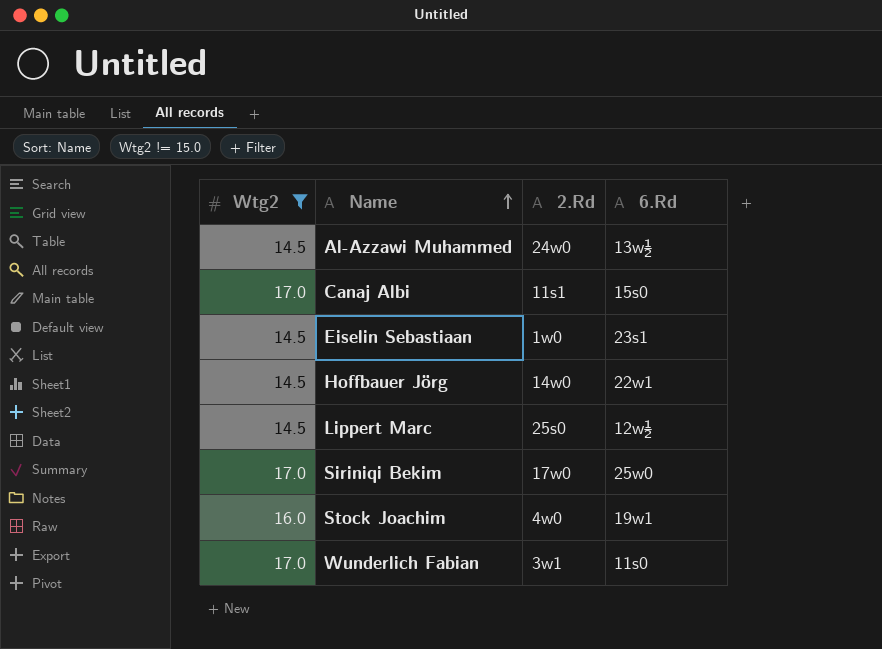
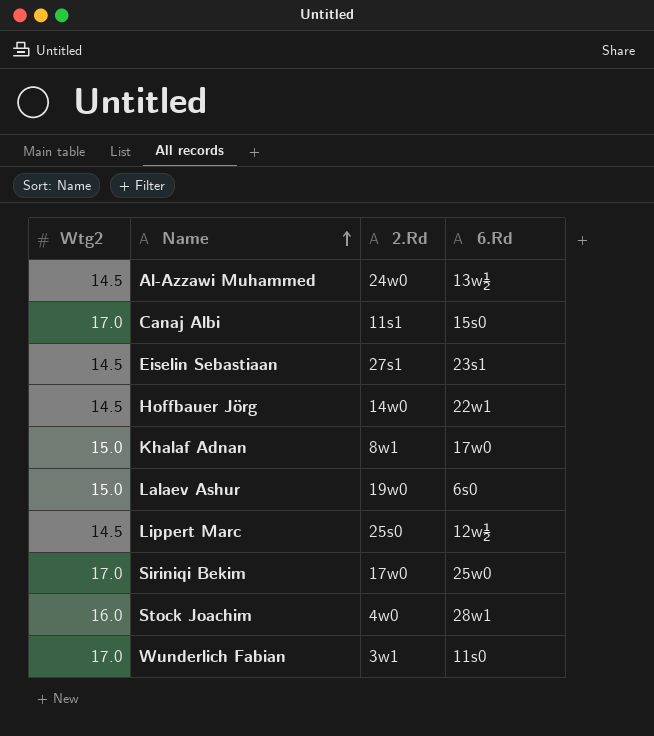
filter: Wtg2 != 15.0 -> none
Eiselin Sebastiaan | 2.Rd: 1w0 -> 27s1
Stock Joachim | 6.Rd: 19w1 -> 28w1

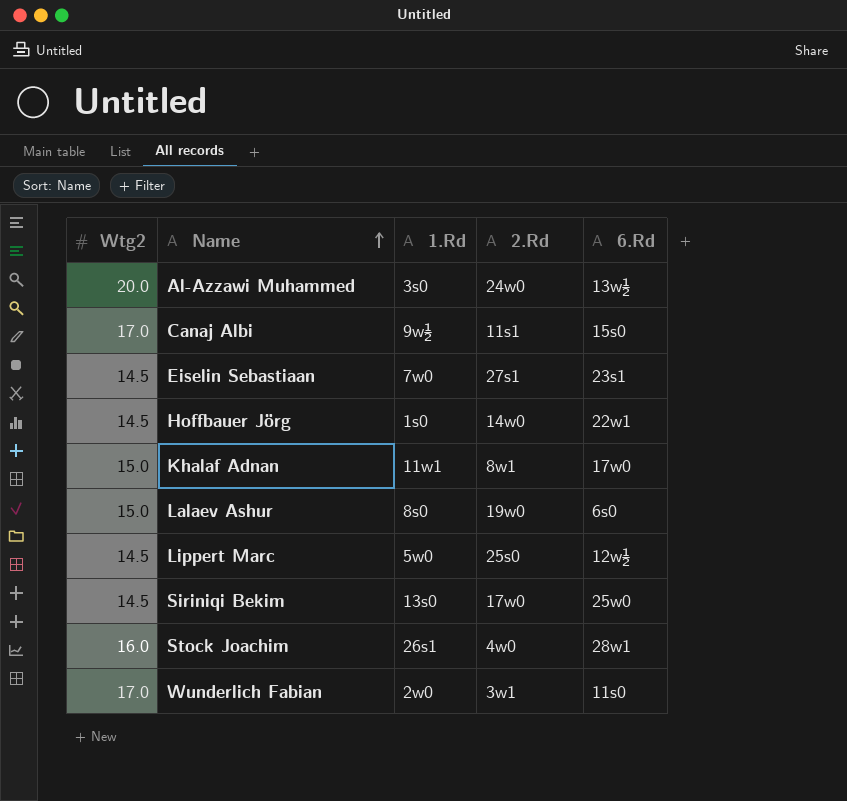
column 1.Rd | position: none -> 3
Al-Azzawi Muhammed | Wtg2: 14.5 -> 20.0
Siriniqi Bekim | Wtg2: 17.0 -> 14.5

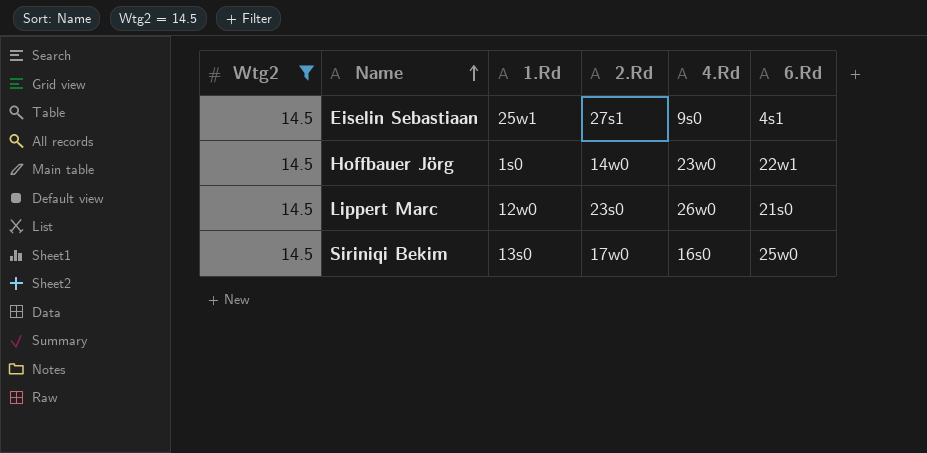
filter: none -> Wtg2 = 14.5
column 4.Rd | position: none -> 5
Eiselin Sebastiaan | 1.Rd: 7w0 -> 25w1
Eiselin Sebastiaan | 6.Rd: 23s1 -> 4s1
Lippert Marc | 1.Rd: 5w0 -> 12w0
Lippert Marc | 2.Rd: 25s0 -> 23s0
Lippert Marc | 6.Rd: 12w½ -> 21s0

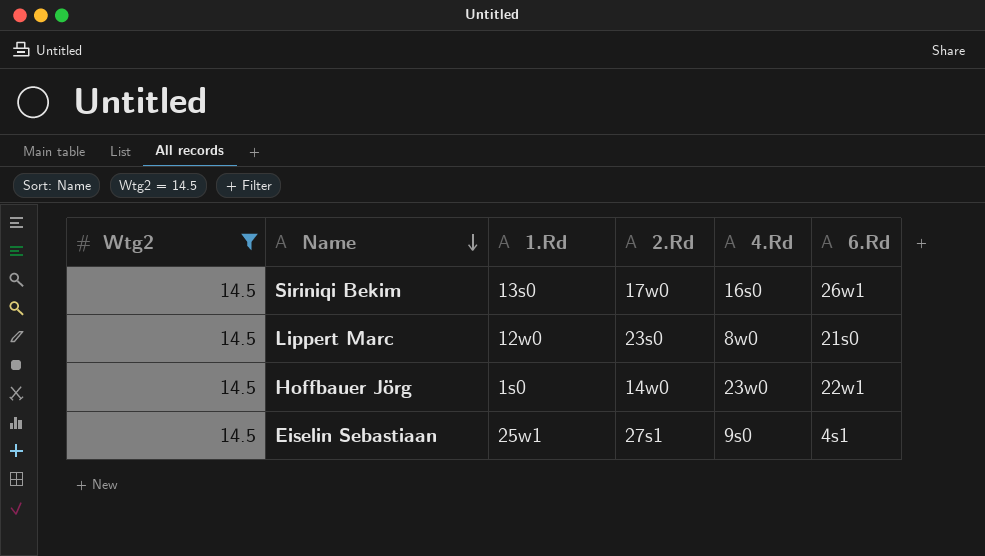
row order: Name ascending -> Name descending
Siriniqi Bekim | 6.Rd: 25w0 -> 26w1
Lippert Marc | 4.Rd: 26w0 -> 8w0

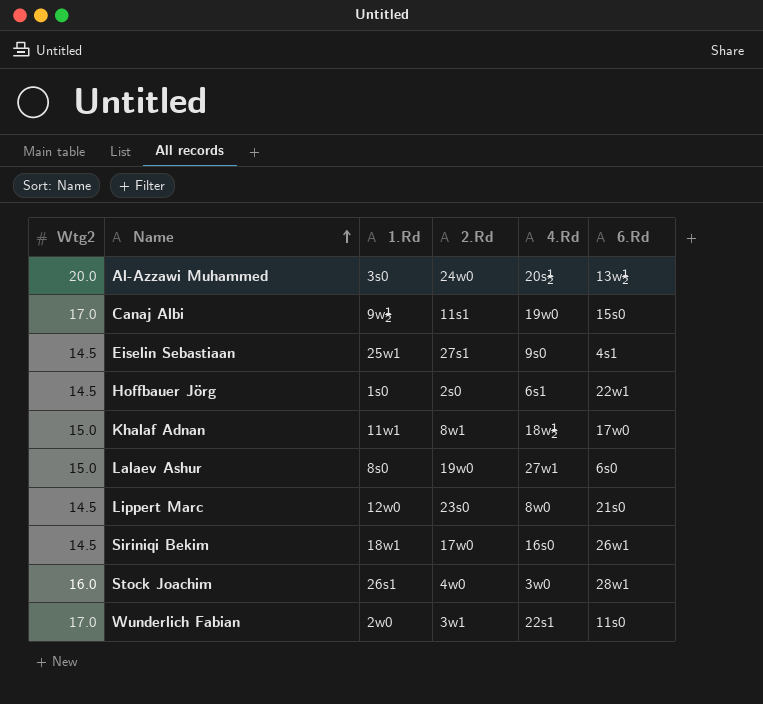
filter: Wtg2 = 14.5 -> none
row order: Name descending -> Name ascending
Hoffbauer Jörg | 2.Rd: 14w0 -> 2s0
Hoffbauer Jörg | 4.Rd: 23w0 -> 6s1
Siriniqi Bekim | 1.Rd: 13s0 -> 18w1

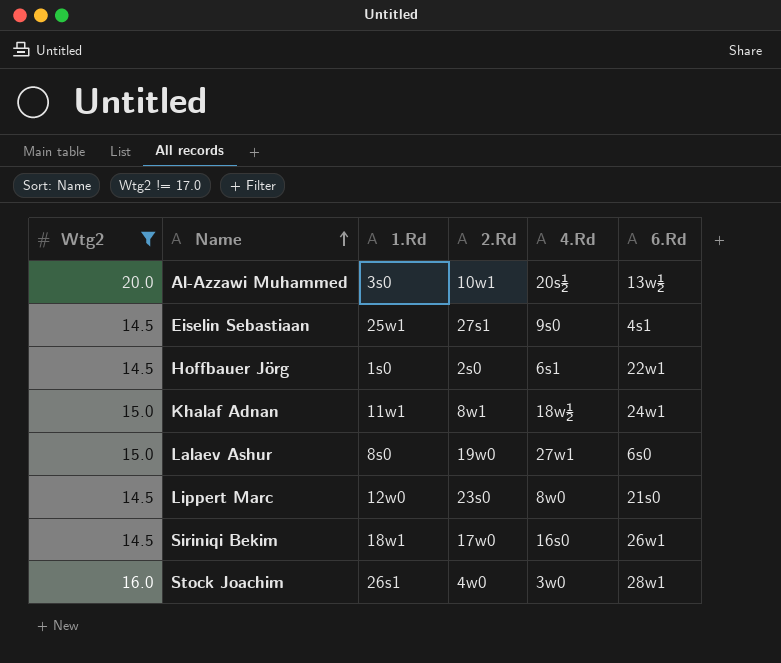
filter: none -> Wtg2 != 17.0
Al-Azzawi Muhammed | 2.Rd: 24w0 -> 10w1
Khalaf Adnan | 6.Rd: 17w0 -> 24w1

